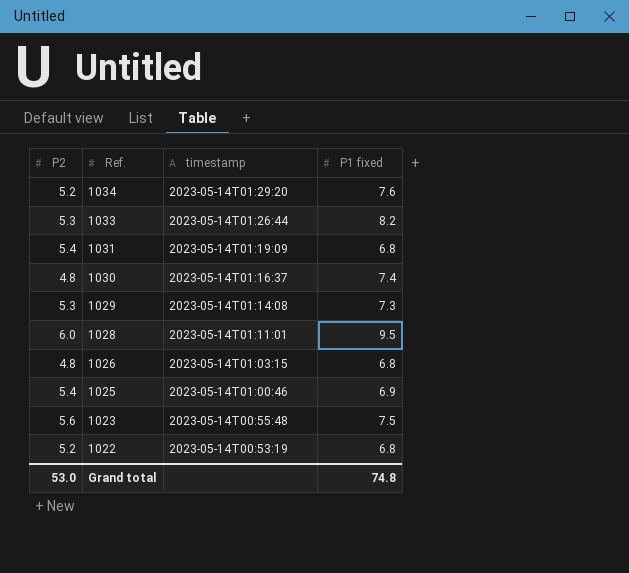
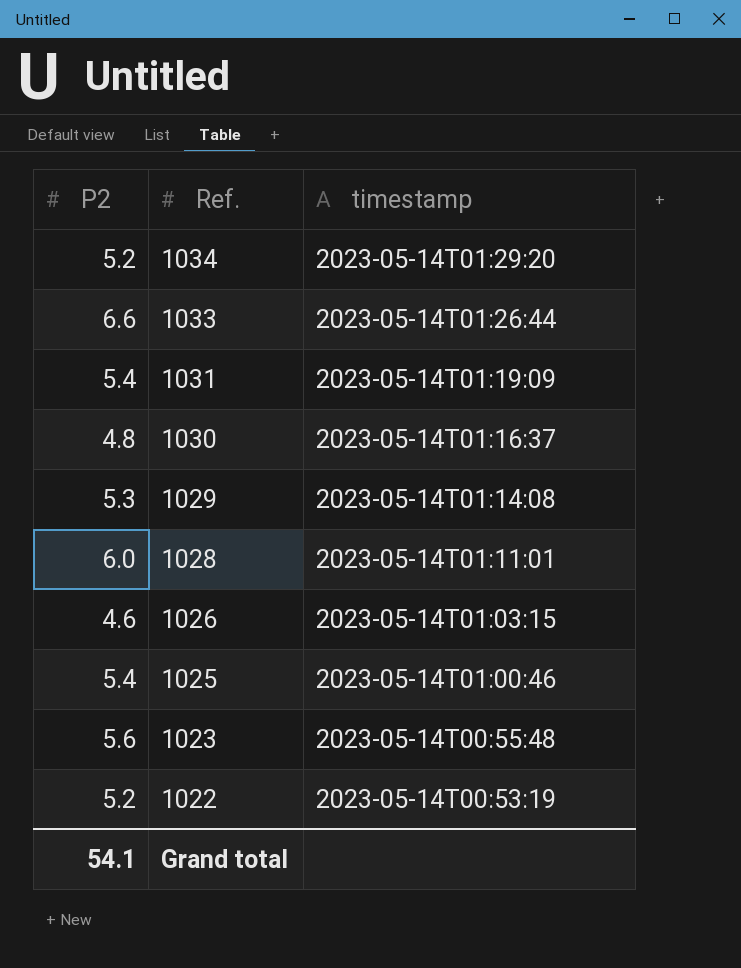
column P1 fixed | position: 4 -> none
1033 | P2: 5.3 -> 6.6
1026 | P2: 4.8 -> 4.6
Grand total | P2: 53.0 -> 54.1

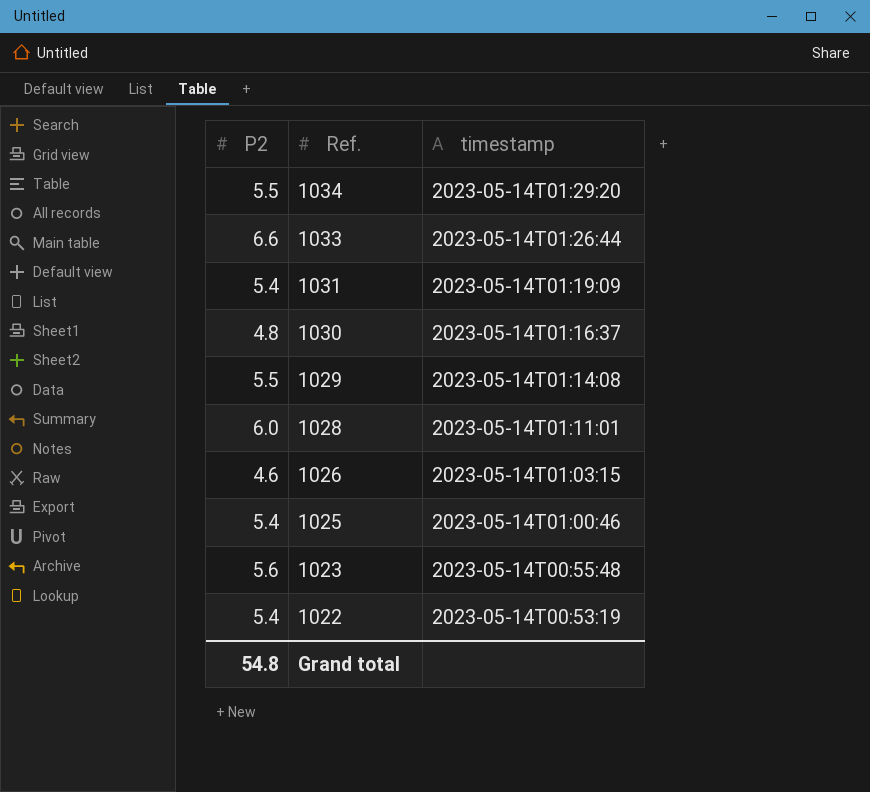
1034 | P2: 5.2 -> 5.5
1029 | P2: 5.3 -> 5.5
1022 | P2: 5.2 -> 5.4
Grand total | P2: 54.1 -> 54.8

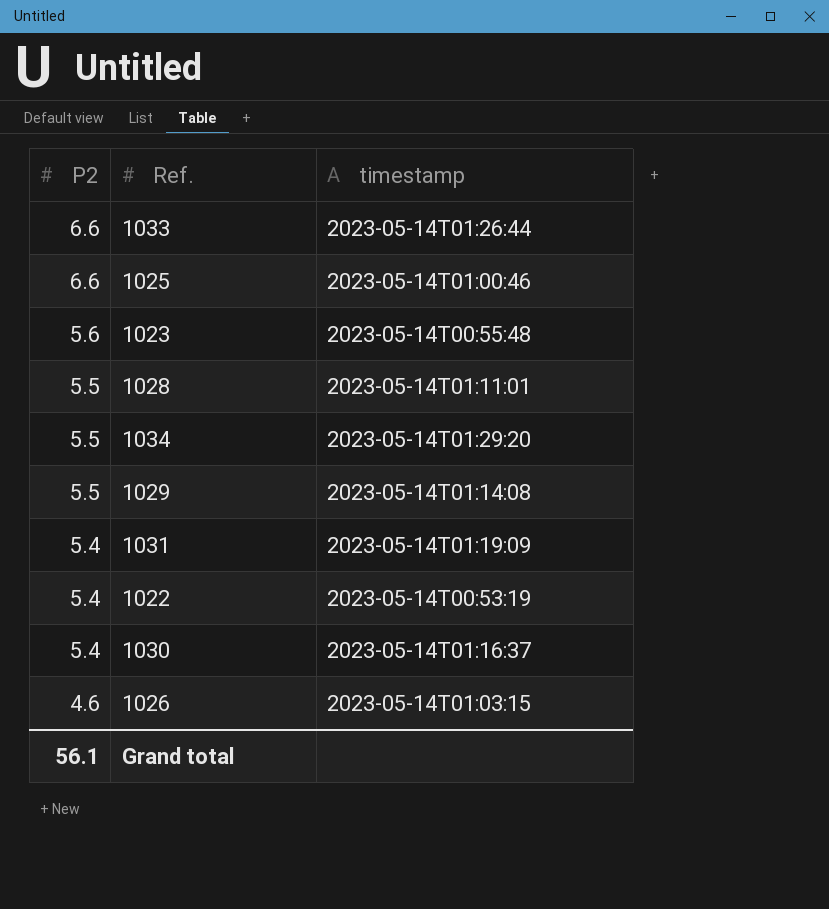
row order: Ref. descending -> P2 descending
1025 | P2: 5.4 -> 6.6
1028 | P2: 6.0 -> 5.5
1030 | P2: 4.8 -> 5.4
Grand total | P2: 54.8 -> 56.1

